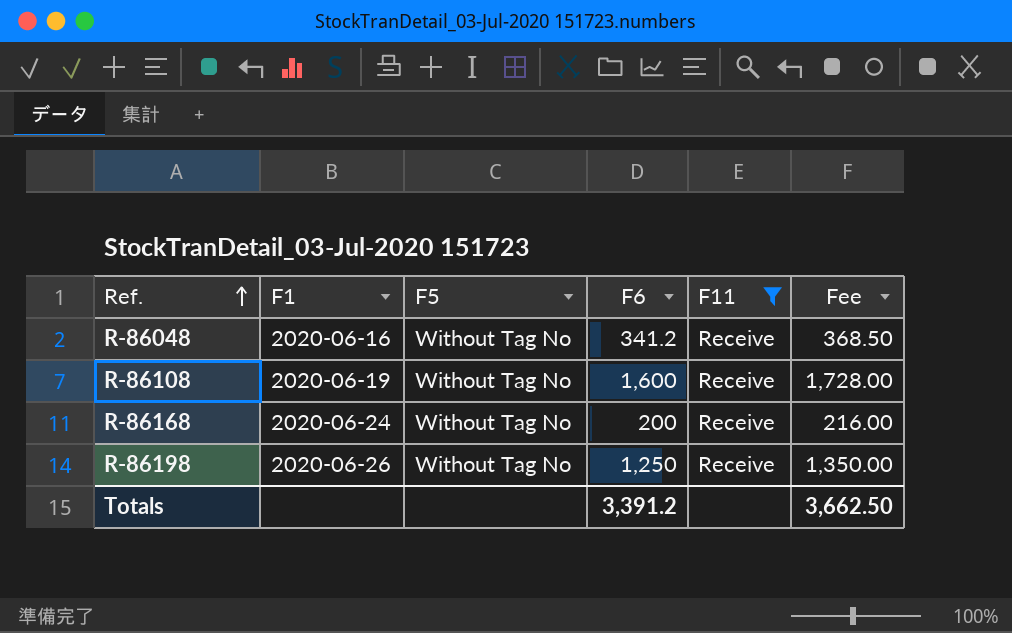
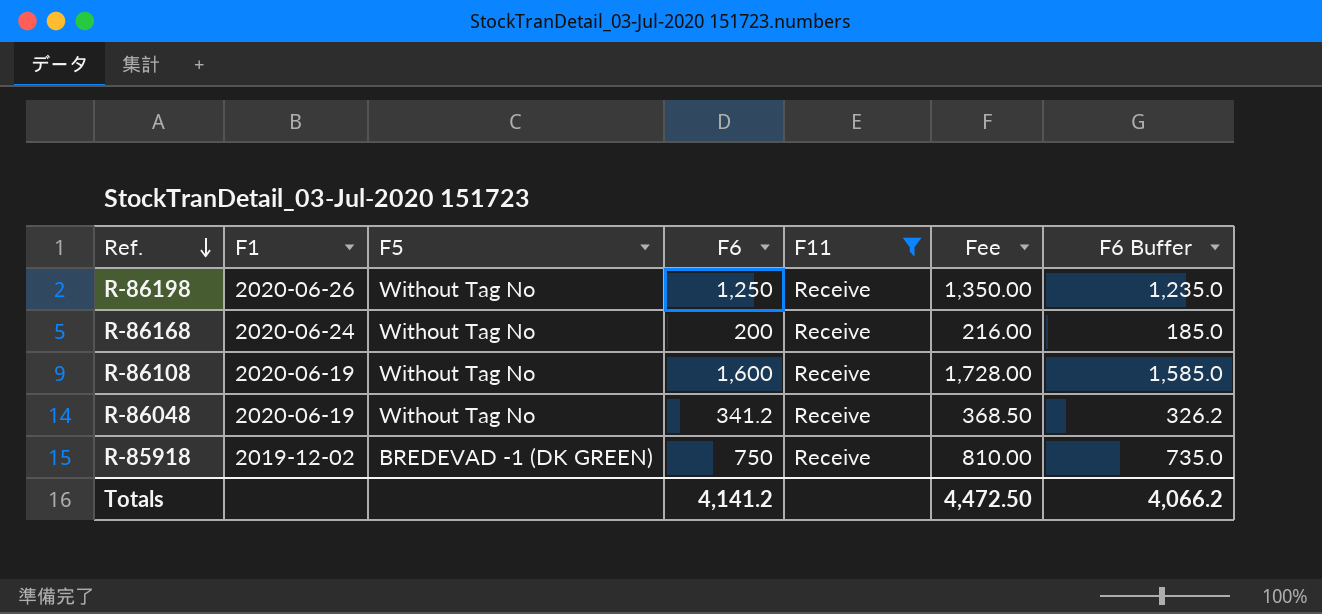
row order: Ref. ascending -> Ref. descending
column F6 Buffer | formula: none -> [F6] - 15
R-86048 | F1: 2020-06-16 -> 2020-06-19
row R-85918: none -> 2019-12-02 | BREDEVAD -1 (DK GREEN) | 750 | Receive | 810.00 | 735.0
Totals | F6: 3,391.2 -> 4,141.2
Totals | Fee: 3,662.50 -> 4,472.50

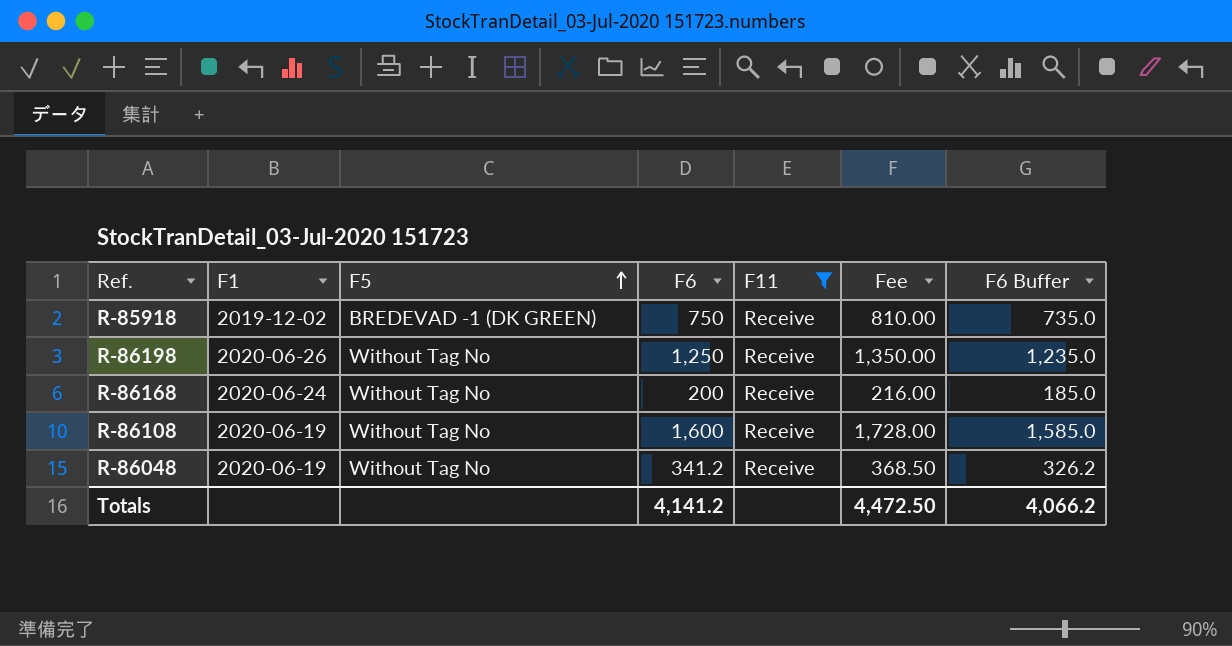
row order: Ref. descending -> F5 ascending

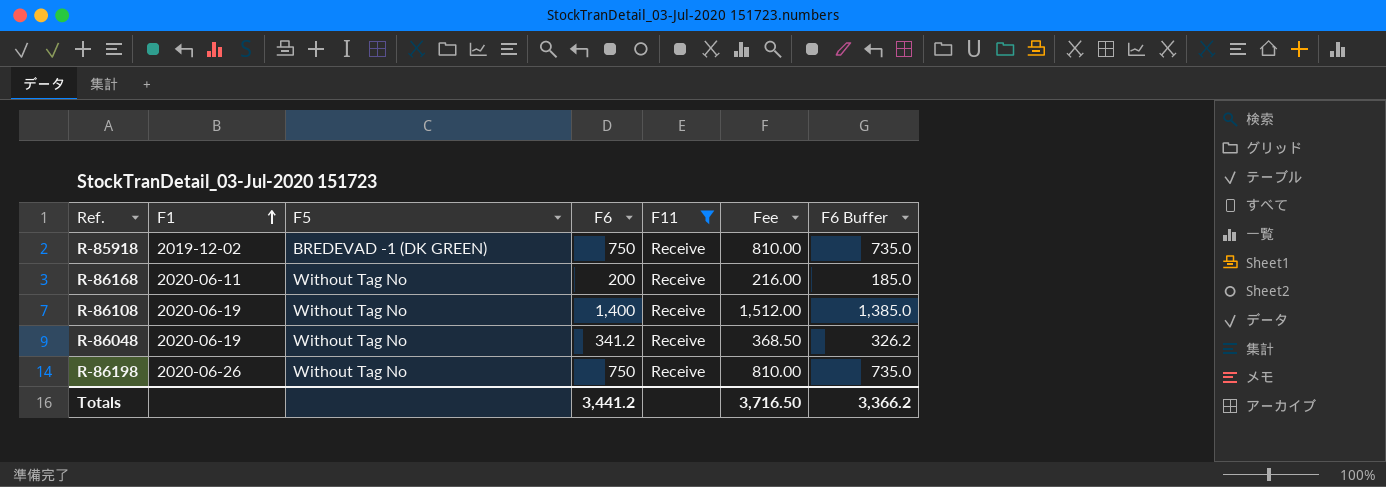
row order: F5 ascending -> F1 ascending
R-86168 | F1: 2020-06-24 -> 2020-06-11
R-86108 | F6: 1,600 -> 1,400
R-86108 | Fee: 1,728.00 -> 1,512.00
R-86108 | F6 Buffer: 1,585.0 -> 1,385.0
R-86198 | F6: 1,250 -> 750
R-86198 | Fee: 1,350.00 -> 810.00
R-86198 | F6 Buffer: 1,235.0 -> 735.0
Totals | F6: 4,141.2 -> 3,441.2
Totals | Fee: 4,472.50 -> 3,716.50
Totals | F6 Buffer: 4,066.2 -> 3,366.2

